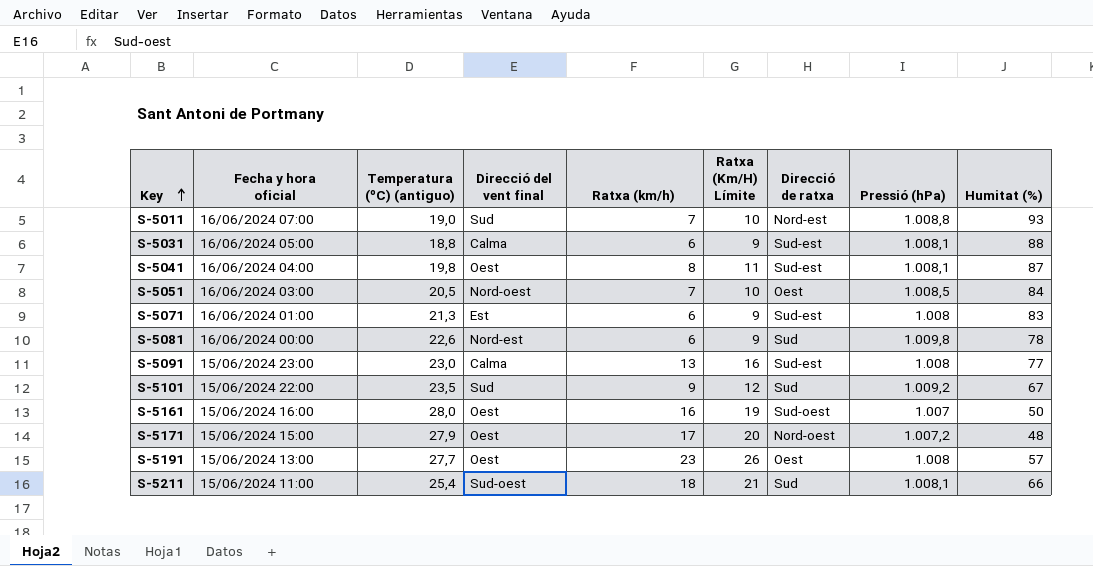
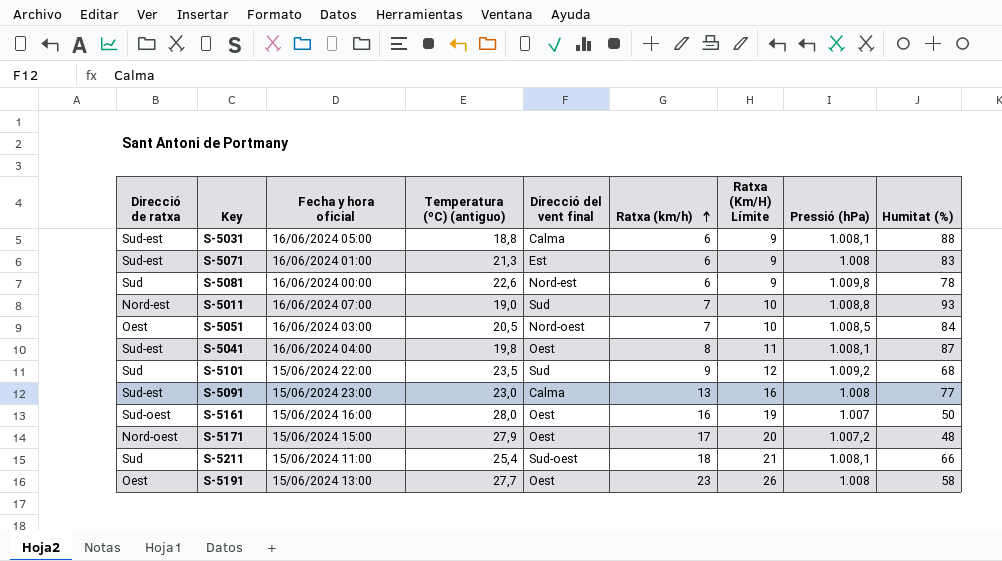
row order: Key ascending -> Ratxa (km/h) ascending
column Direcció de ratxa | position: 7 -> 1
S-5101 | Humitat (%): 67 -> 68
S-5191 | Humitat (%): 57 -> 58

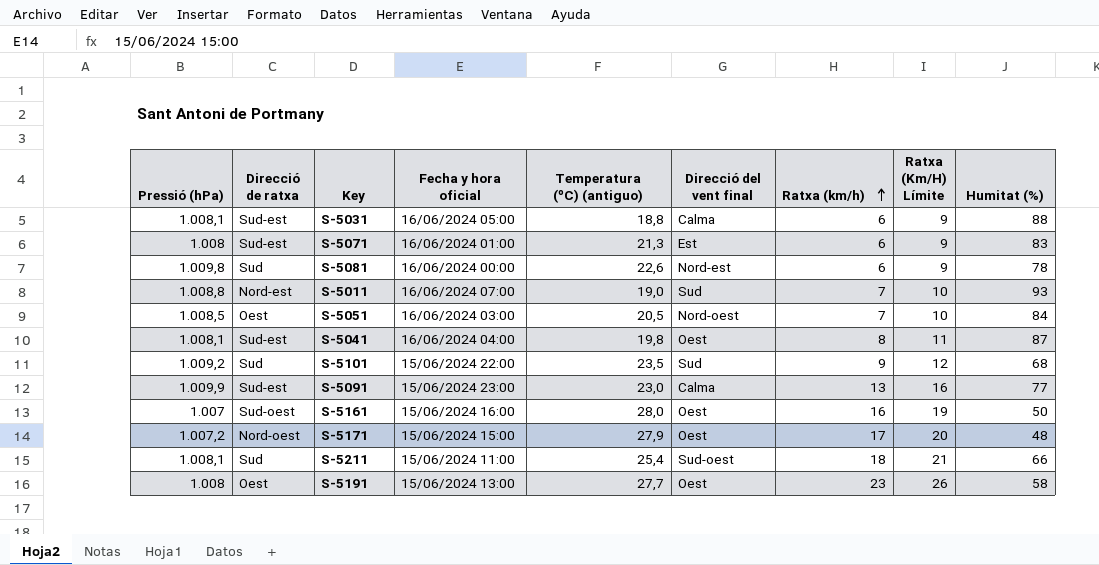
column Pressió (hPa) | position: 8 -> 1
S-5091 | Pressió (hPa): 1.008 -> 1.009,9

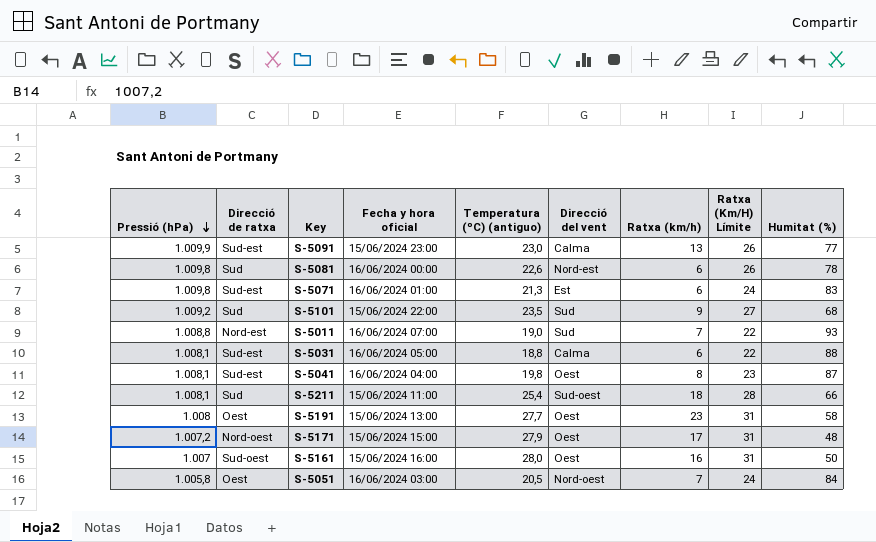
row order: Ratxa (km/h) ascending -> Pressió (hPa) descending
column name: Direcció del vent final -> Direcció del vent
column Ratxa (Km/H) Límite | formula: [Ratxa (km/h)] + 3 -> [Temperatura (ºC) (antiguo)] + 3
S-5071 | Pressió (hPa): 1.008 -> 1.009,8
S-5051 | Pressió (hPa): 1.008,5 -> 1.005,8

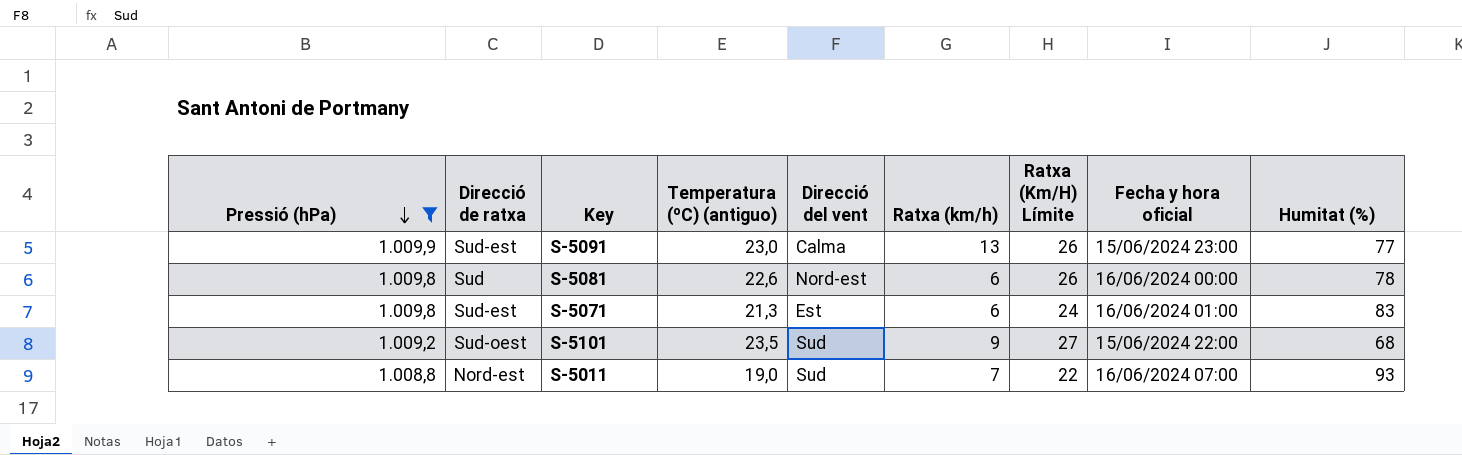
filter: none -> Pressió (hPa) >= 1.008,8
column Fecha y hora oficial | position: 4 -> 8
S-5101 | Direcció de ratxa: Sud -> Sud-oest

